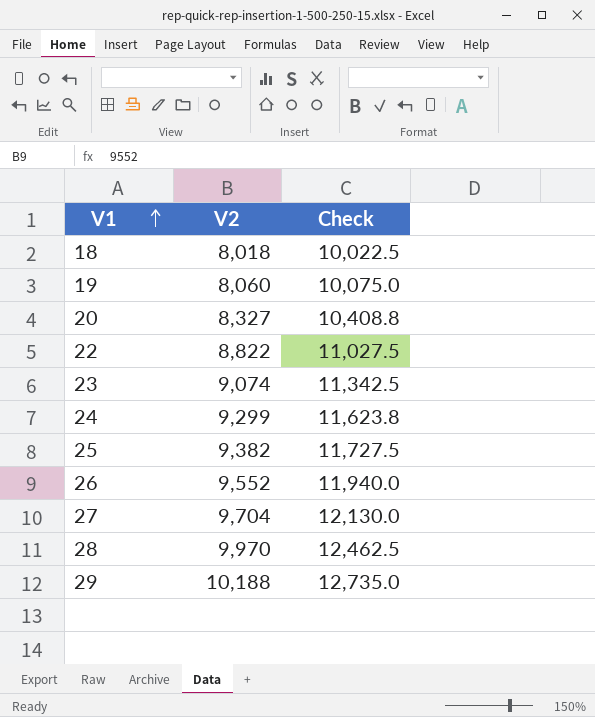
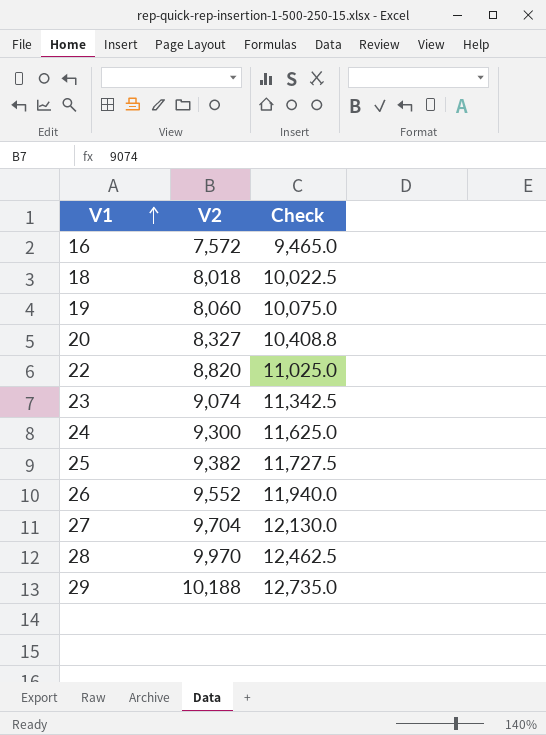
row 16: none -> 7,572 | 9,465.0
22 | V2: 8,822 -> 8,820
22 | Check: 11,027.5 -> 11,025.0
24 | V2: 9,299 -> 9,300
24 | Check: 11,623.8 -> 11,625.0

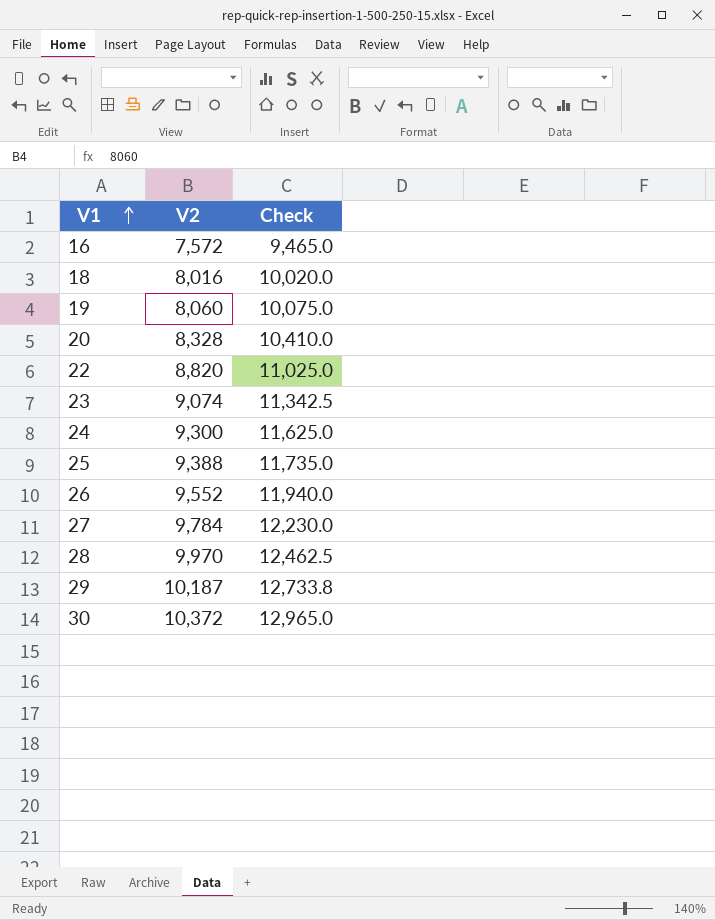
18 | V2: 8,018 -> 8,016
18 | Check: 10,022.5 -> 10,020.0
20 | V2: 8,327 -> 8,328
20 | Check: 10,408.8 -> 10,410.0
25 | V2: 9,382 -> 9,388
25 | Check: 11,727.5 -> 11,735.0
27 | V2: 9,704 -> 9,784
27 | Check: 12,130.0 -> 12,230.0
29 | V2: 10,188 -> 10,187
29 | Check: 12,735.0 -> 12,733.8
row 30: none -> 10,372 | 12,965.0

